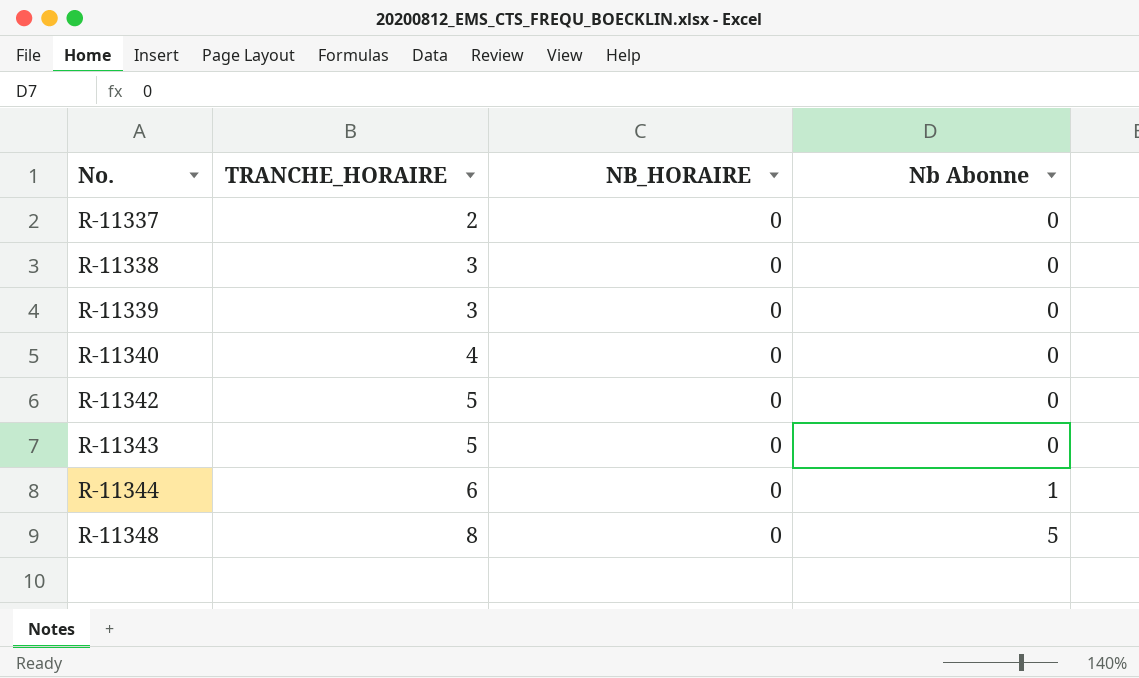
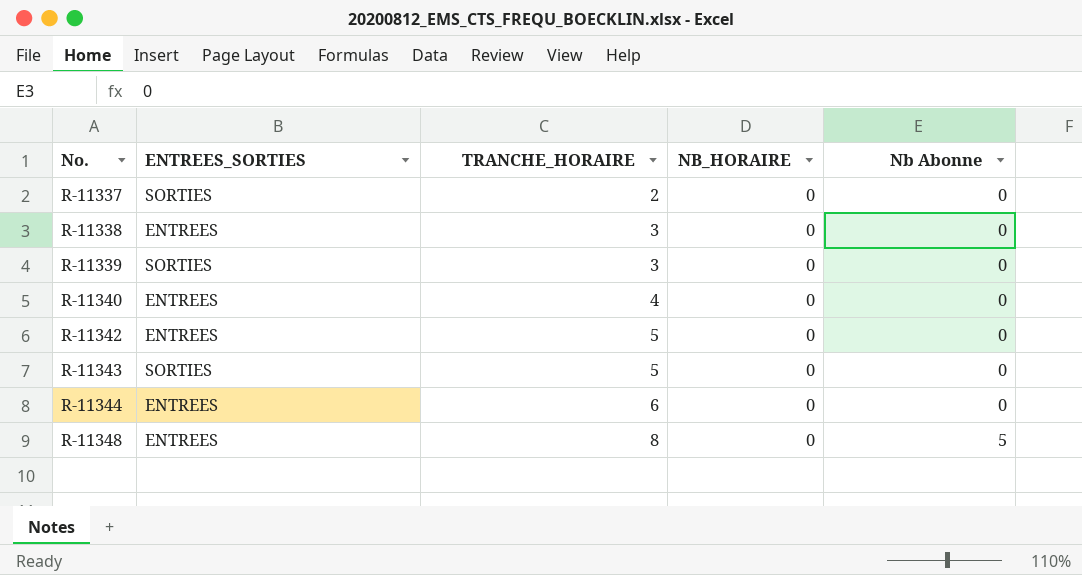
column ENTREES_SORTIES | position: none -> 2
R-11344 | Nb Abonne: 1 -> 0

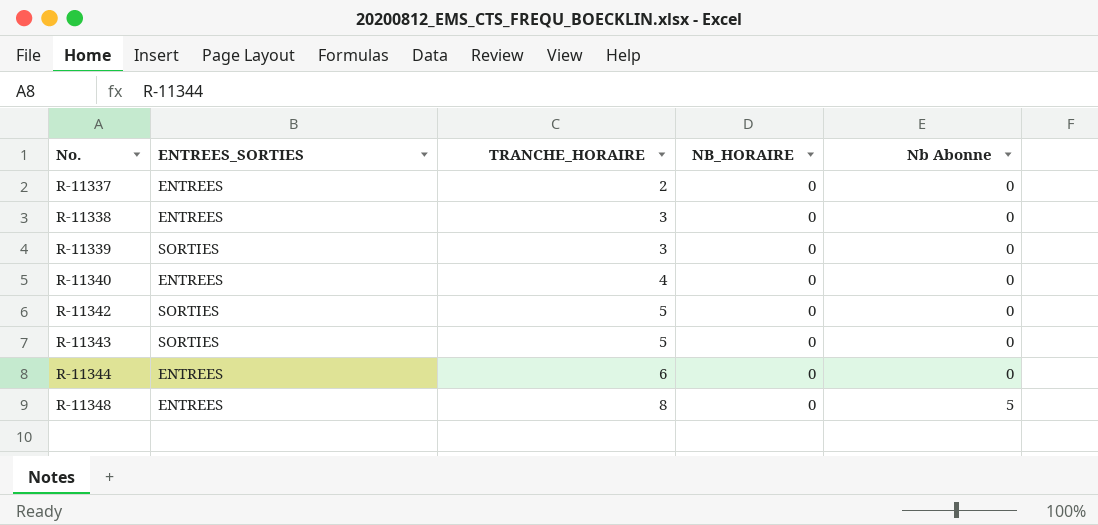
R-11337 | ENTREES_SORTIES: SORTIES -> ENTREES
R-11342 | ENTREES_SORTIES: ENTREES -> SORTIES

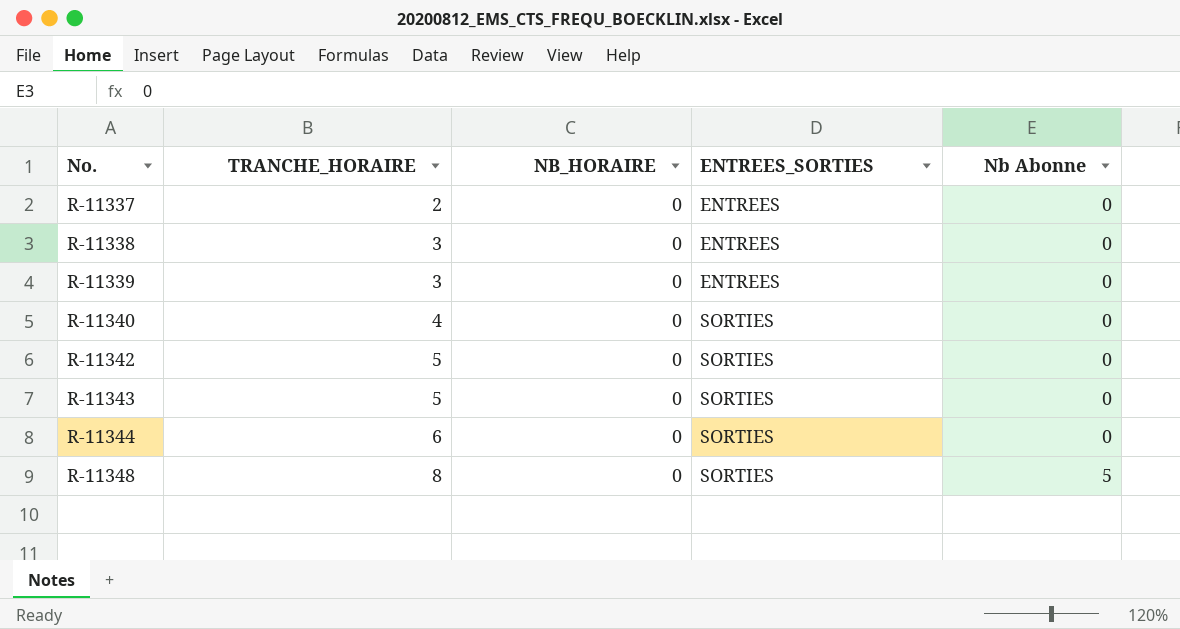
column ENTREES_SORTIES | position: 2 -> 4
R-11339 | ENTREES_SORTIES: SORTIES -> ENTREES
R-11340 | ENTREES_SORTIES: ENTREES -> SORTIES
R-11344 | ENTREES_SORTIES: ENTREES -> SORTIES
R-11348 | ENTREES_SORTIES: ENTREES -> SORTIES

